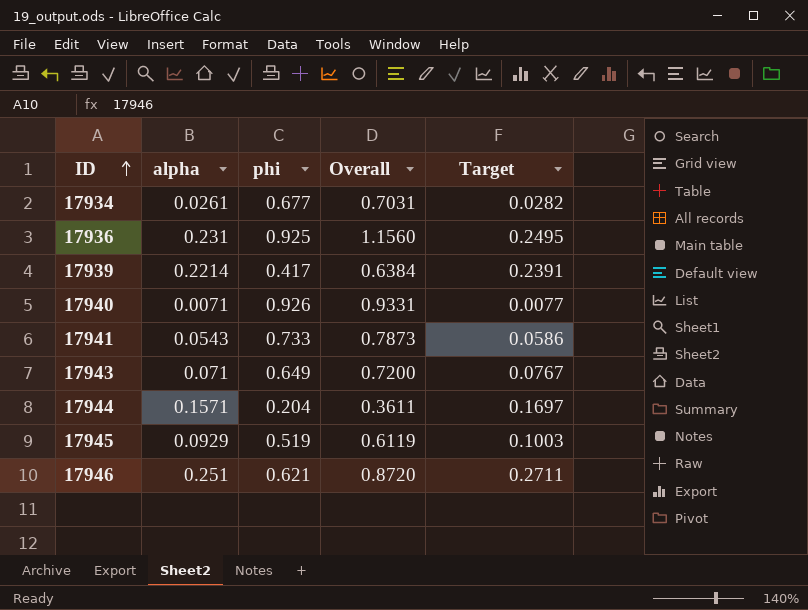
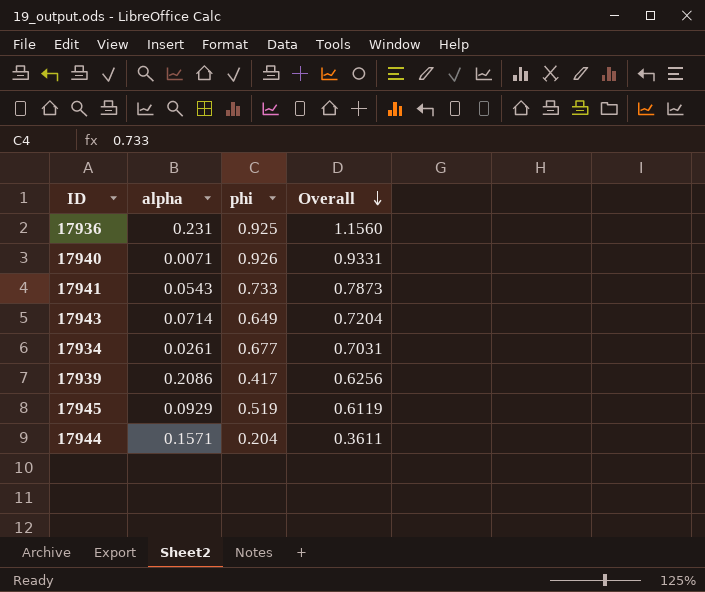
row order: ID ascending -> Overall descending
column Target | formula: [alpha] * 1.08 -> none
row 17946: 0.251 | 0.621 | 0.8720 | 0.2711 -> none
17943 | alpha: 0.071 -> 0.0714
17943 | Overall: 0.7200 -> 0.7204
17939 | alpha: 0.2214 -> 0.2086
17939 | Overall: 0.6384 -> 0.6256

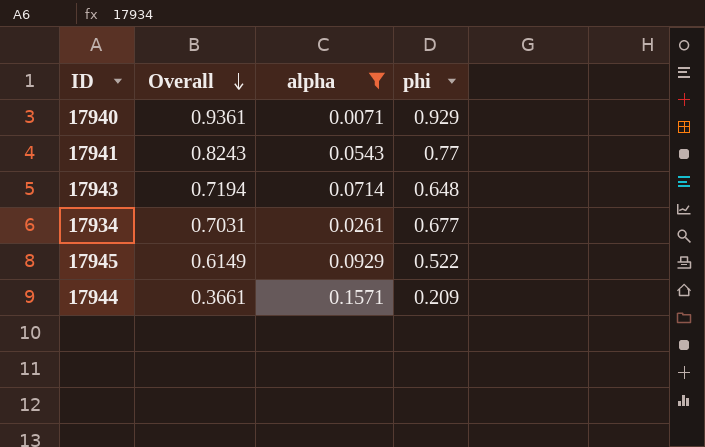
filter: none -> alpha <= 0.1571
column Overall | position: 4 -> 2
17940 | Overall: 0.9331 -> 0.9361
17940 | phi: 0.926 -> 0.929
17941 | Overall: 0.7873 -> 0.8243
17941 | phi: 0.733 -> 0.77
17943 | Overall: 0.7204 -> 0.7194
17943 | phi: 0.649 -> 0.648
17945 | Overall: 0.6119 -> 0.6149
17945 | phi: 0.519 -> 0.522
17944 | Overall: 0.3611 -> 0.3661
17944 | phi: 0.204 -> 0.209

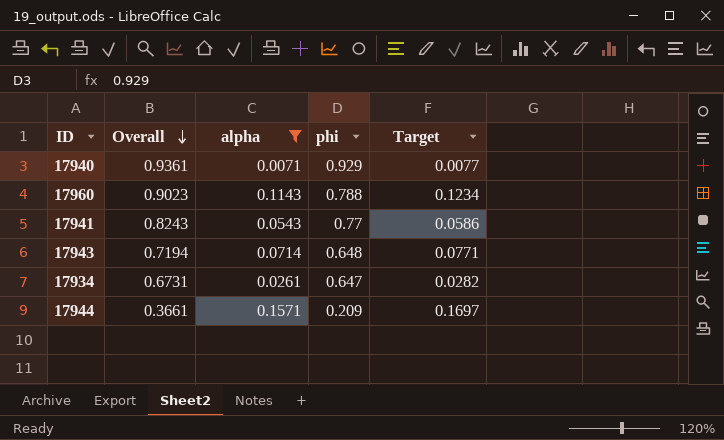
column Target | formula: none -> [alpha] * 1.08
row 17945: 0.6149 | 0.0929 | 0.522 -> none
row 17960: none -> 0.9023 | 0.1143 | 0.788 | 0.1234
17934 | Overall: 0.7031 -> 0.6731
17934 | phi: 0.677 -> 0.647

